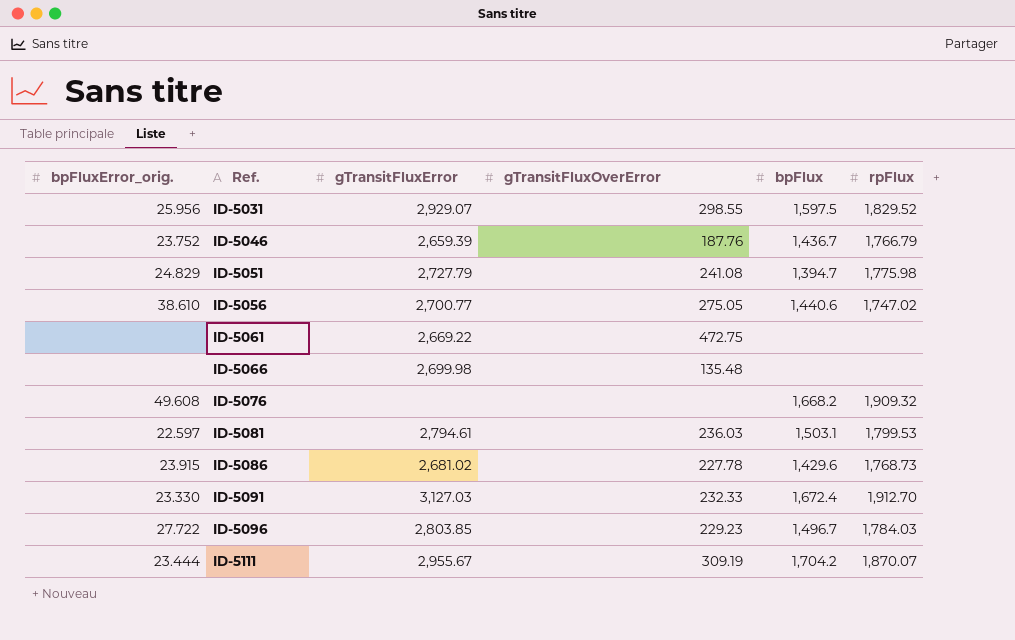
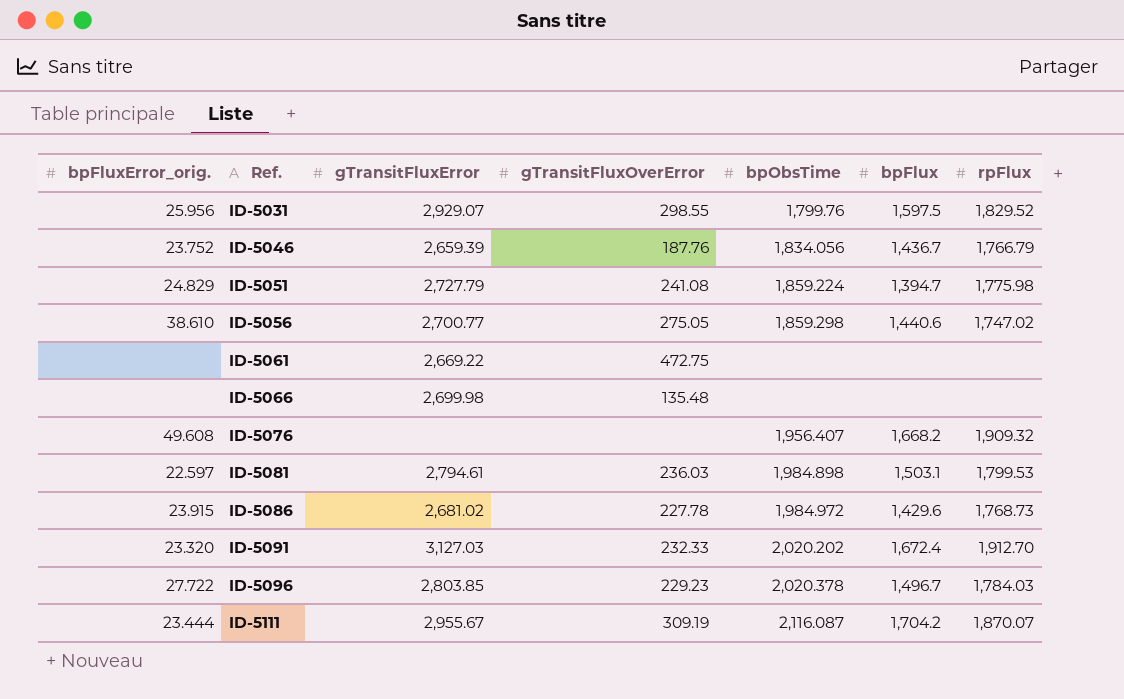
column bpObsTime | position: none -> 5
ID-5091 | bpFluxError_orig.: 23.330 -> 23.320

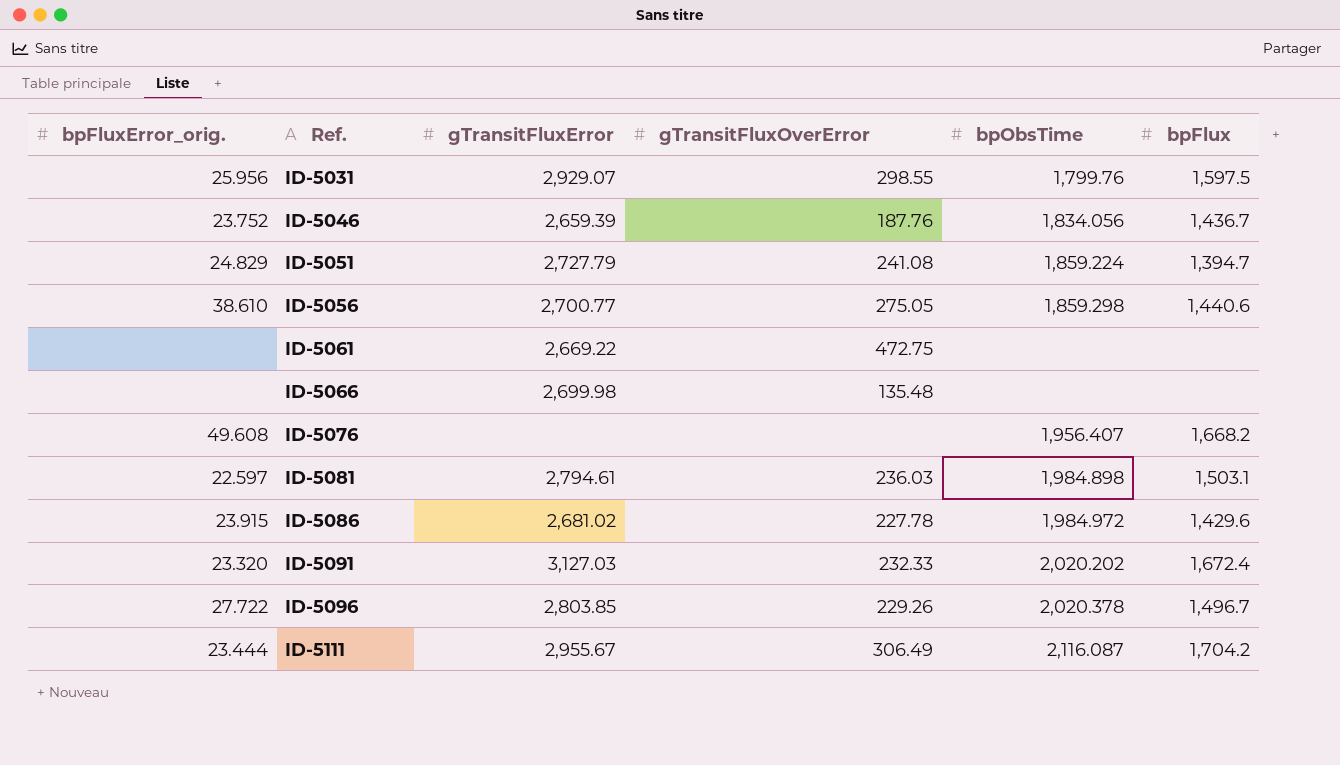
column rpFlux | position: 7 -> none
ID-5096 | gTransitFluxOverError: 229.23 -> 229.26
ID-5111 | gTransitFluxOverError: 309.19 -> 306.49

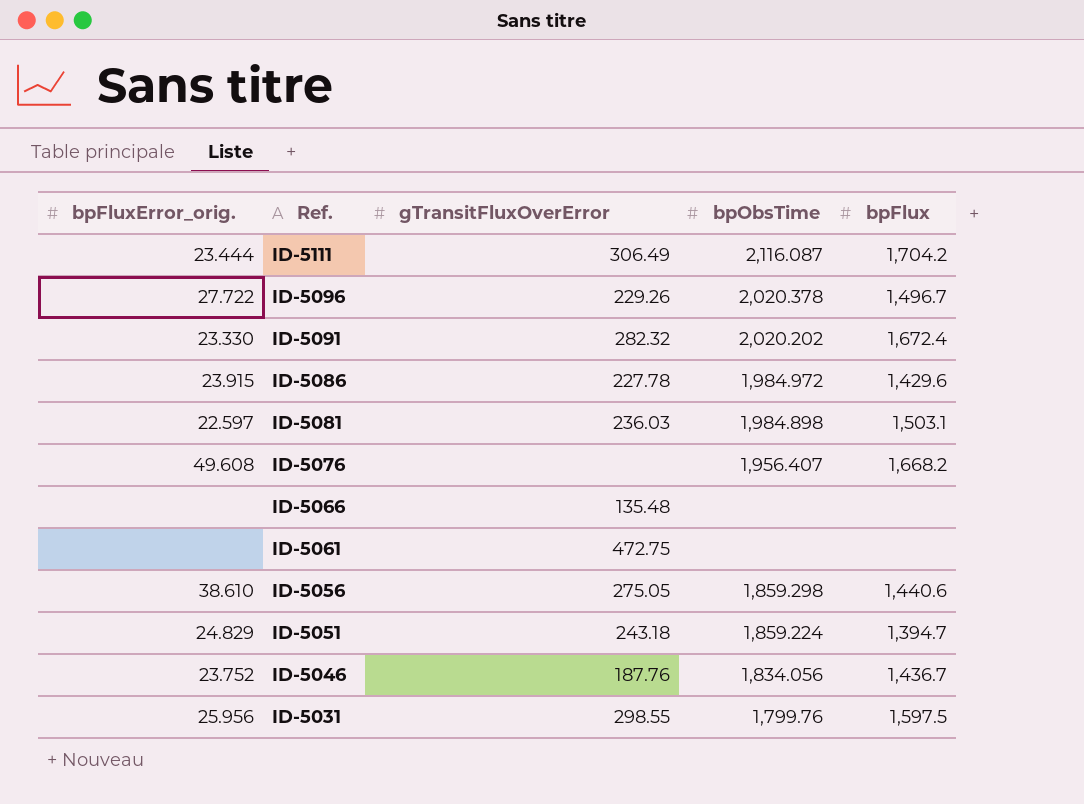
row order: Ref. ascending -> Ref. descending
column gTransitFluxError | position: 3 -> none
ID-5091 | bpFluxError_orig.: 23.320 -> 23.330
ID-5091 | gTransitFluxOverError: 232.33 -> 282.32
ID-5051 | gTransitFluxOverError: 241.08 -> 243.18

